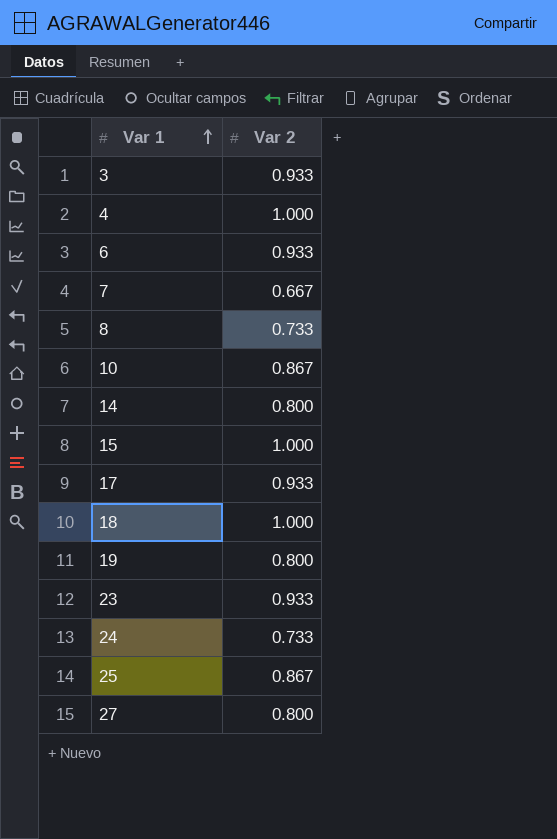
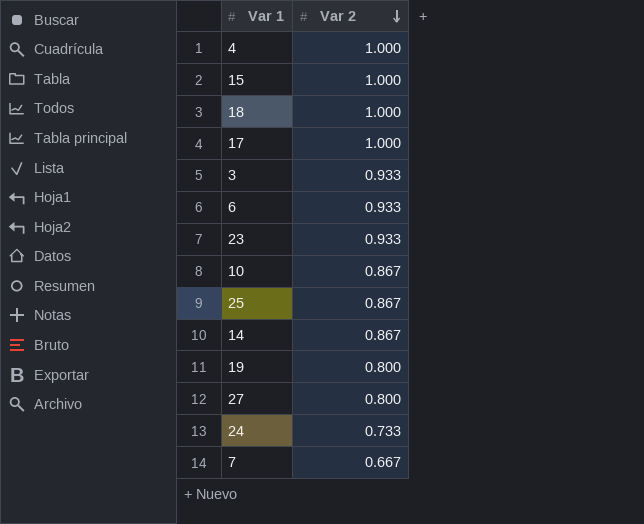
row order: Var 1 ascending -> Var 2 descending
row 8: 0.733 -> none
17 | Var 2: 0.933 -> 1.000
14 | Var 2: 0.800 -> 0.867

